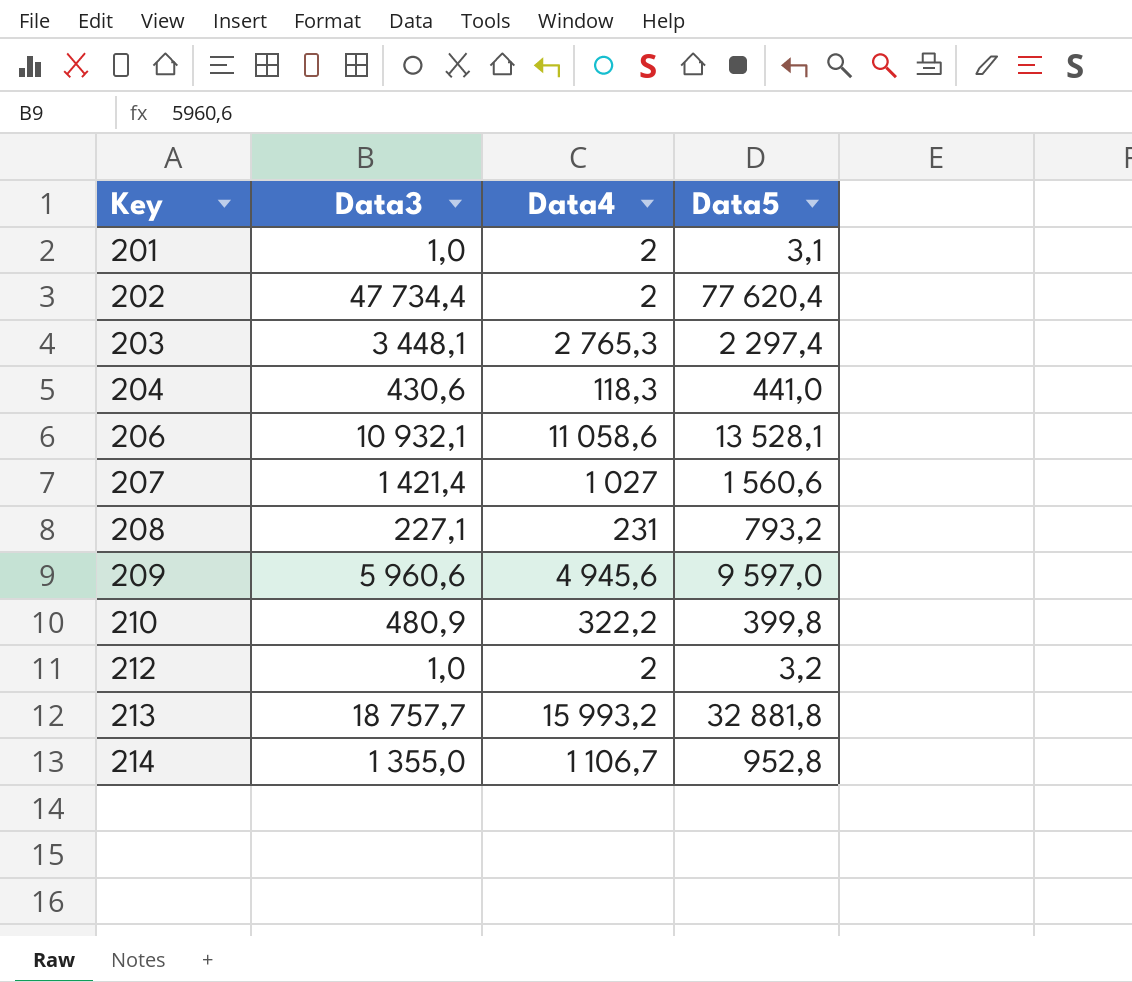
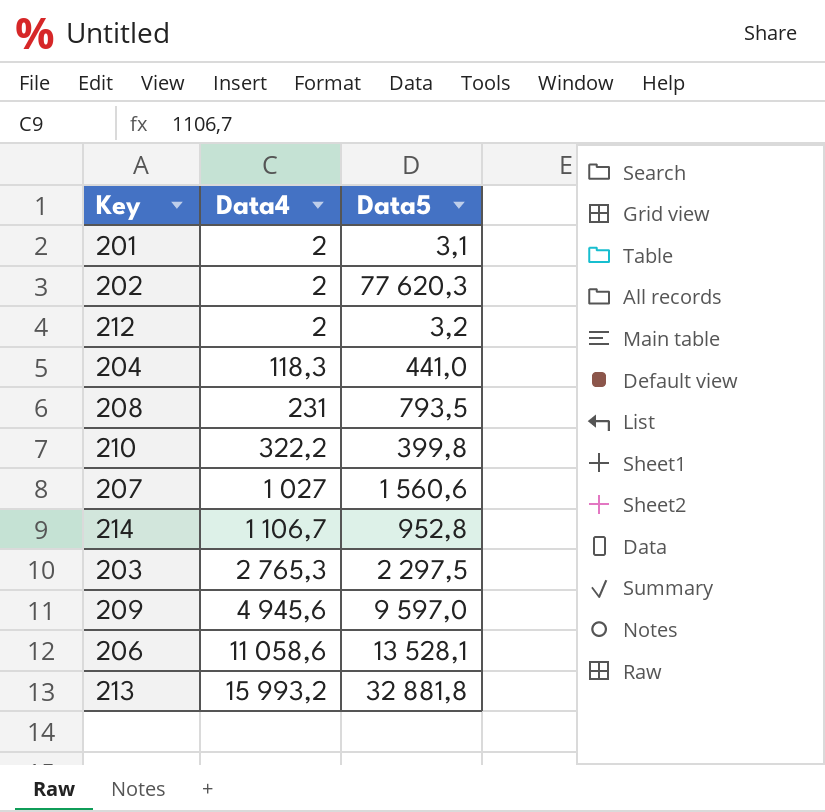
row order: Key ascending -> Data4 ascending
column Data3 | position: 2 -> none
202 | Data5: 77 620,4 -> 77 620,3
208 | Data5: 793,2 -> 793,5
203 | Data5: 2 297,4 -> 2 297,5

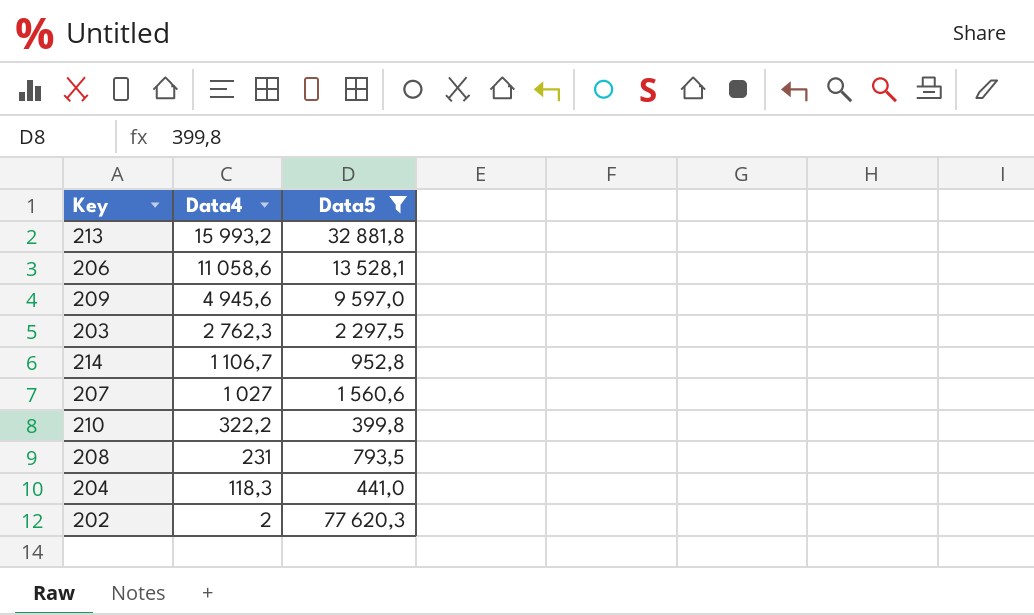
filter: none -> Data5 >= 399,8
row order: Data4 ascending -> Data4 descending
203 | Data4: 2 765,3 -> 2 762,3

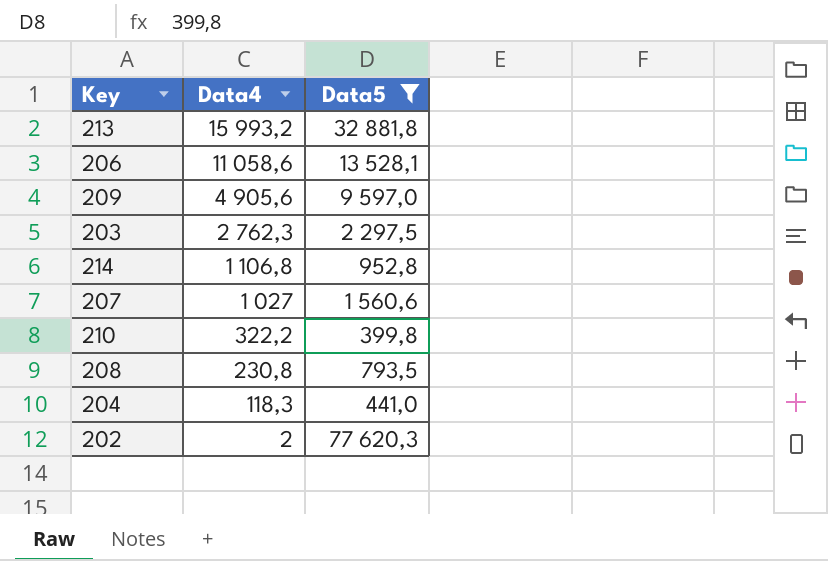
209 | Data4: 4 945,6 -> 4 905,6
214 | Data4: 1 106,7 -> 1 106,8
208 | Data4: 231 -> 230,8

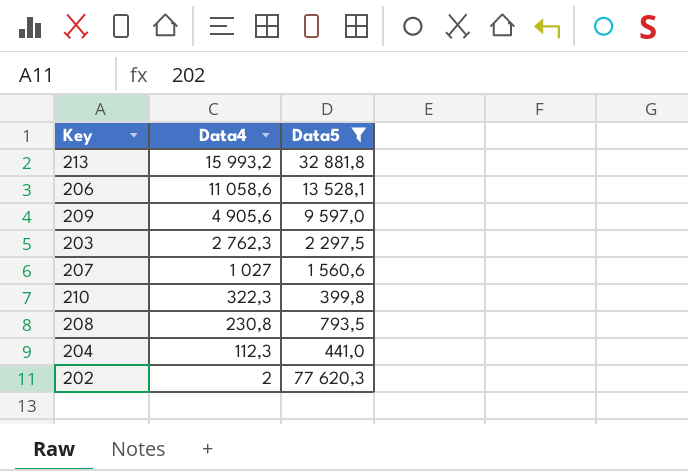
row 214: 1 106,8 | 952,8 -> none
210 | Data4: 322,2 -> 322,3
204 | Data4: 118,3 -> 112,3

